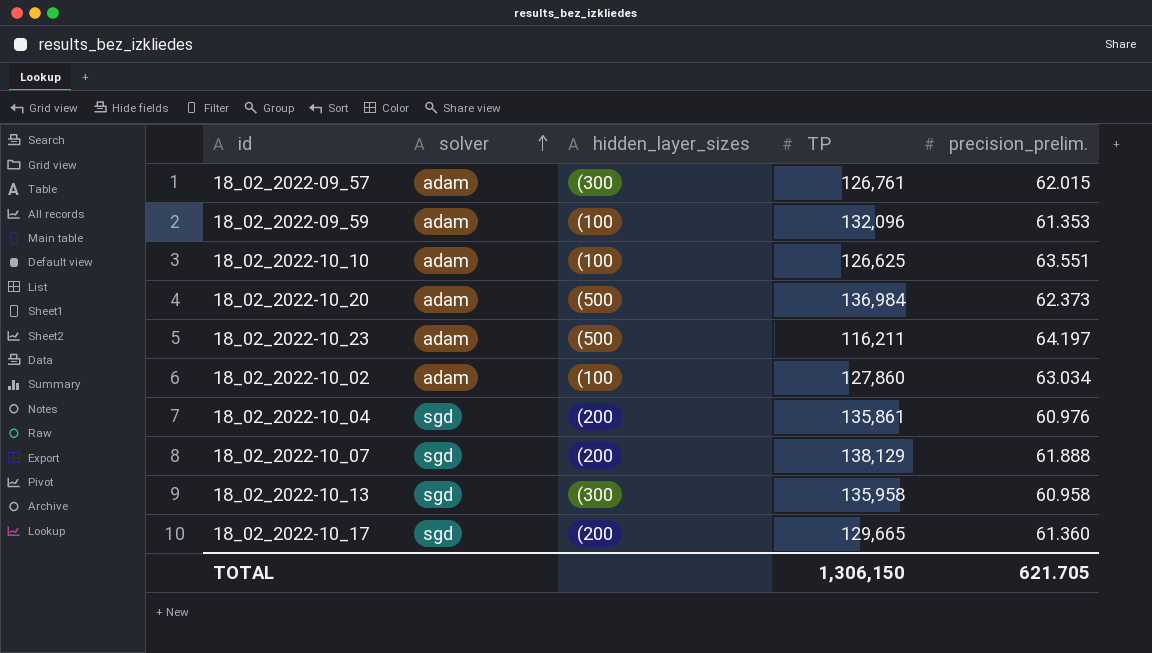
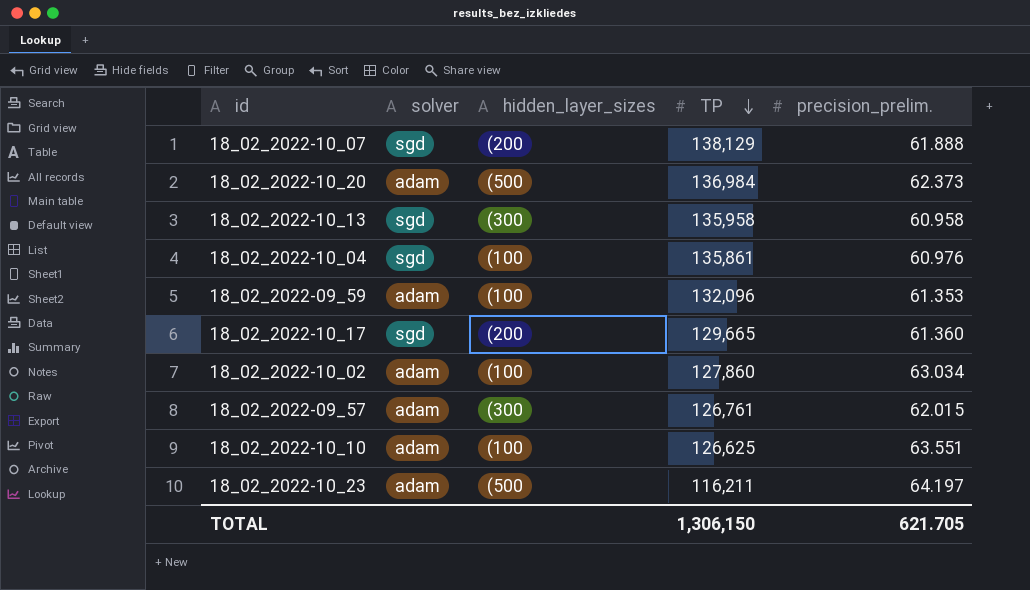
row order: solver ascending -> TP descending
18_02_2022-10_04 | hidden_layer_sizes: (200 -> (100

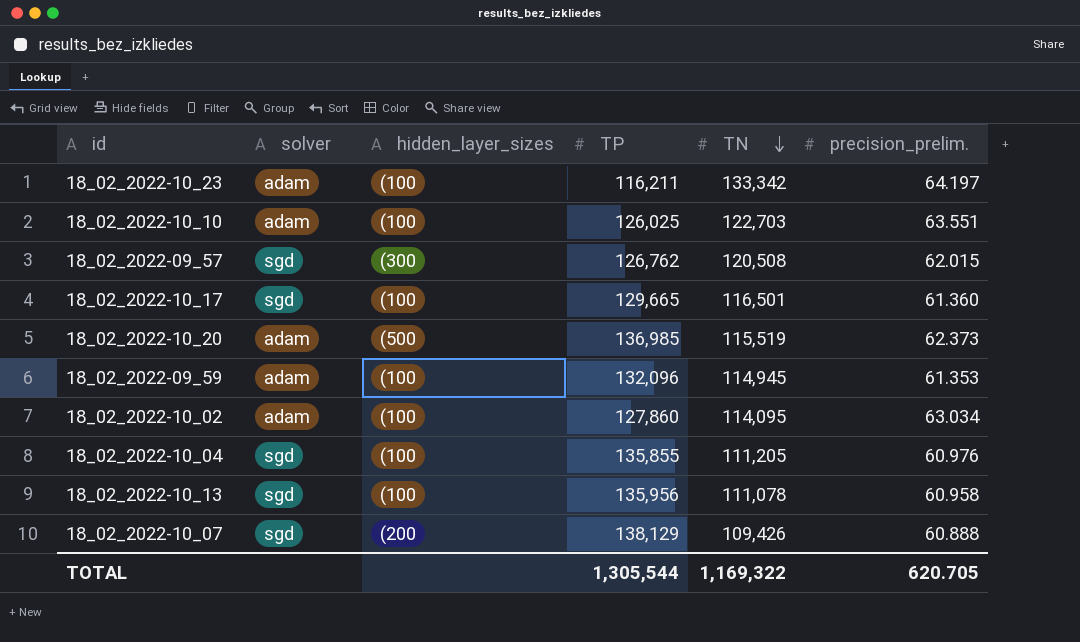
row order: TP descending -> TN descending
column TN | position: none -> 5
18_02_2022-10_23 | hidden_layer_sizes: (500 -> (100
18_02_2022-10_10 | TP: 126,625 -> 126,025
18_02_2022-09_57 | solver: adam -> sgd
18_02_2022-09_57 | TP: 126,761 -> 126,762
18_02_2022-10_17 | hidden_layer_sizes: (200 -> (100
18_02_2022-10_20 | TP: 136,984 -> 136,985
18_02_2022-10_04 | TP: 135,861 -> 135,855
18_02_2022-10_13 | hidden_layer_sizes: (300 -> (100
18_02_2022-10_13 | TP: 135,958 -> 135,956
18_02_2022-10_07 | precision_prelim.: 61.888 -> 60.888
TOTAL | TP: 1,306,150 -> 1,305,544
TOTAL | precision_prelim.: 621.705 -> 620.705

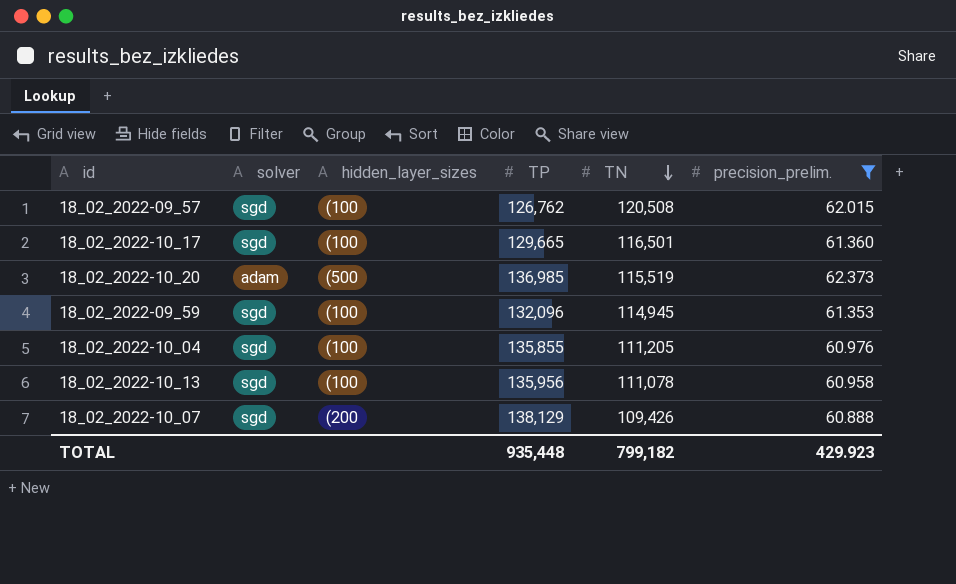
filter: none -> precision_prelim. <= 62.373
18_02_2022-09_57 | hidden_layer_sizes: (300 -> (100
18_02_2022-09_59 | solver: adam -> sgd
TOTAL | TP: 1,305,544 -> 935,448
TOTAL | TN: 1,169,322 -> 799,182
TOTAL | precision_prelim.: 620.705 -> 429.923

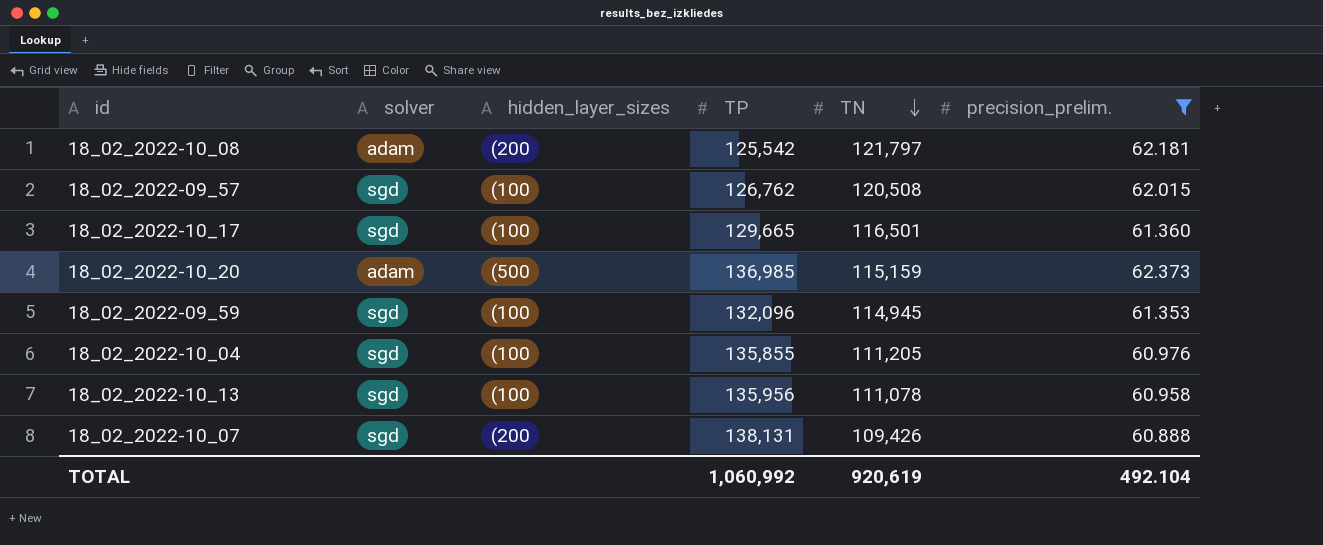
row 18_02_2022-10_08: none -> adam | (200 | 125,542 | 121,797 | 62.181
18_02_2022-10_20 | TN: 115,519 -> 115,159
18_02_2022-10_07 | TP: 138,129 -> 138,131
TOTAL | TP: 935,448 -> 1,060,992
TOTAL | TN: 799,182 -> 920,619
TOTAL | precision_prelim.: 429.923 -> 492.104

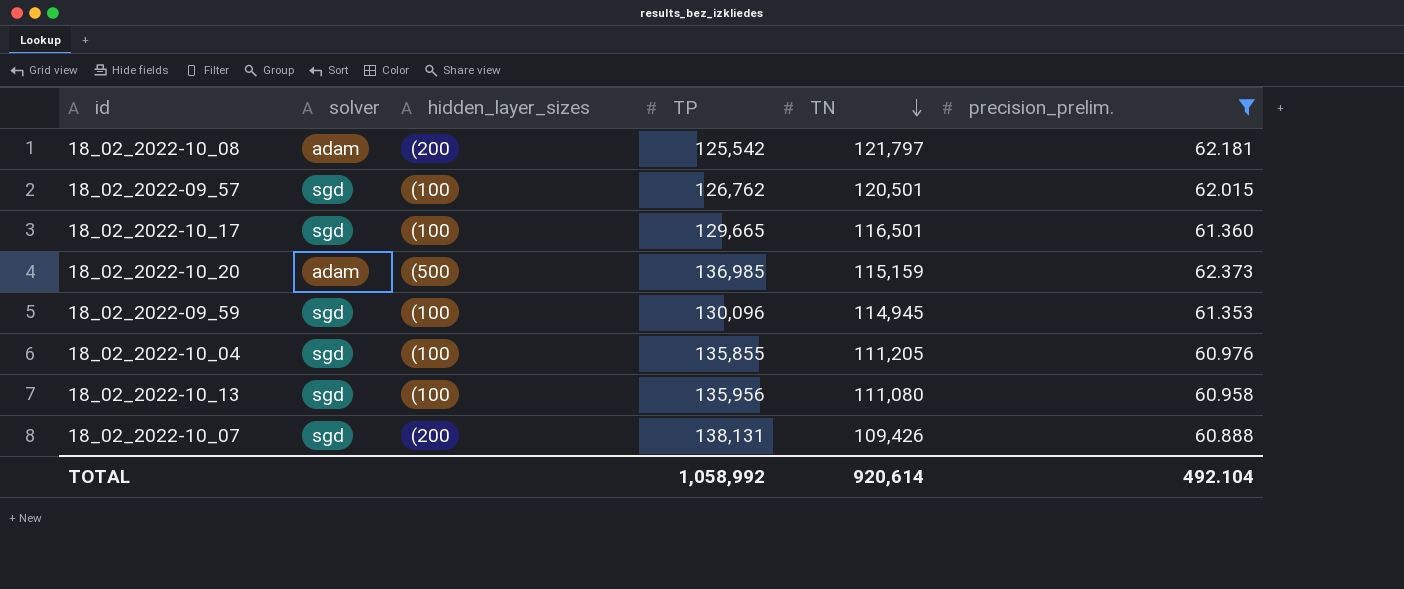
18_02_2022-09_57 | TN: 120,508 -> 120,501
18_02_2022-09_59 | TP: 132,096 -> 130,096
18_02_2022-10_13 | TN: 111,078 -> 111,080
TOTAL | TP: 1,060,992 -> 1,058,992
TOTAL | TN: 920,619 -> 920,614

